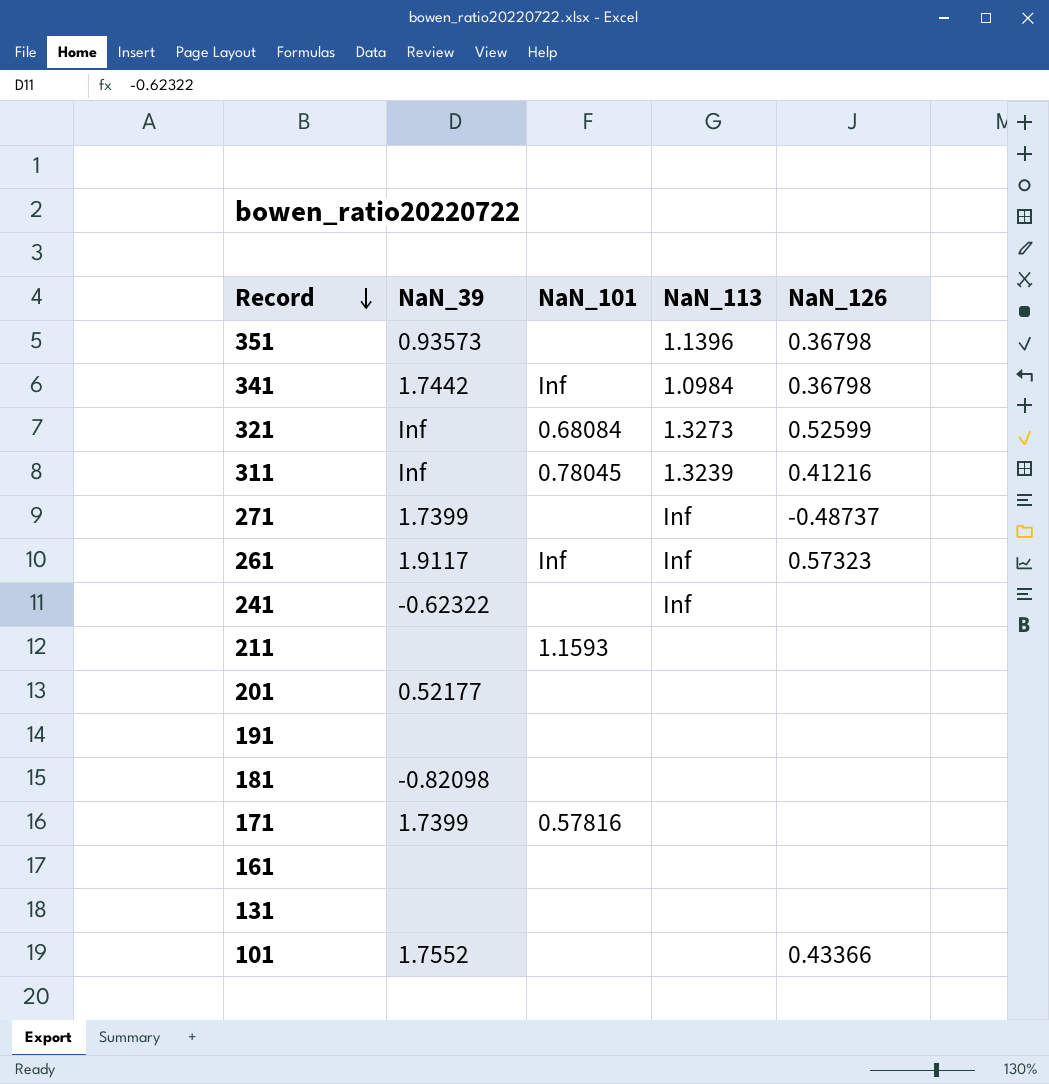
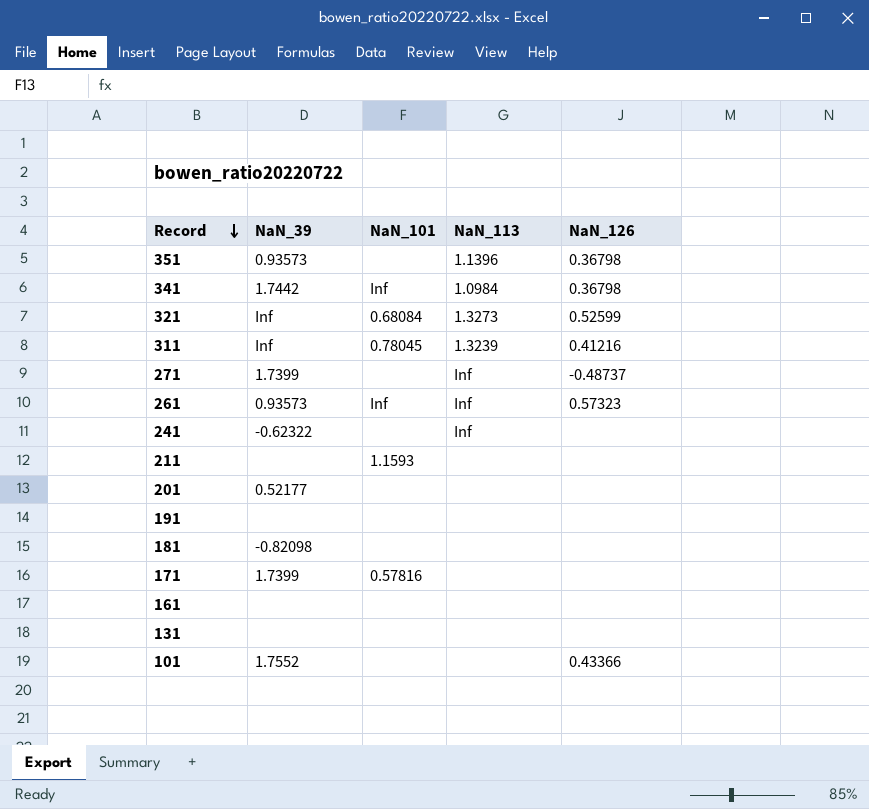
261 | NaN_39: 1.9117 -> 0.93573

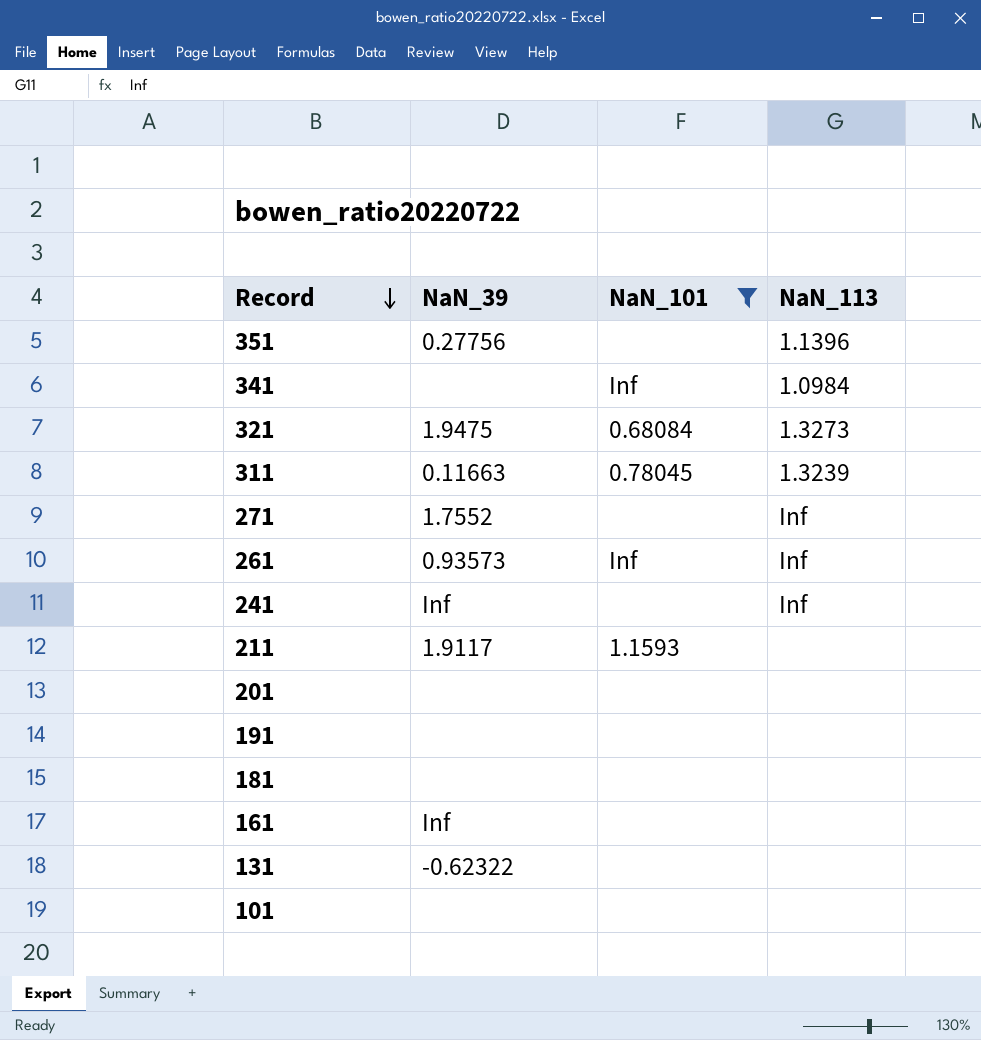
filter: none -> NaN_101 != 0.57816
column NaN_126 | position: 5 -> none
351 | NaN_39: 0.93573 -> 0.27756
341 | NaN_39: 1.7442 -> none
321 | NaN_39: Inf -> 1.9475
311 | NaN_39: Inf -> 0.11663
271 | NaN_39: 1.7399 -> 1.7552
241 | NaN_39: -0.62322 -> Inf
211 | NaN_39: none -> 1.9117
201 | NaN_39: 0.52177 -> none
181 | NaN_39: -0.82098 -> none
161 | NaN_39: none -> Inf
131 | NaN_39: none -> -0.62322
101 | NaN_39: 1.7552 -> none

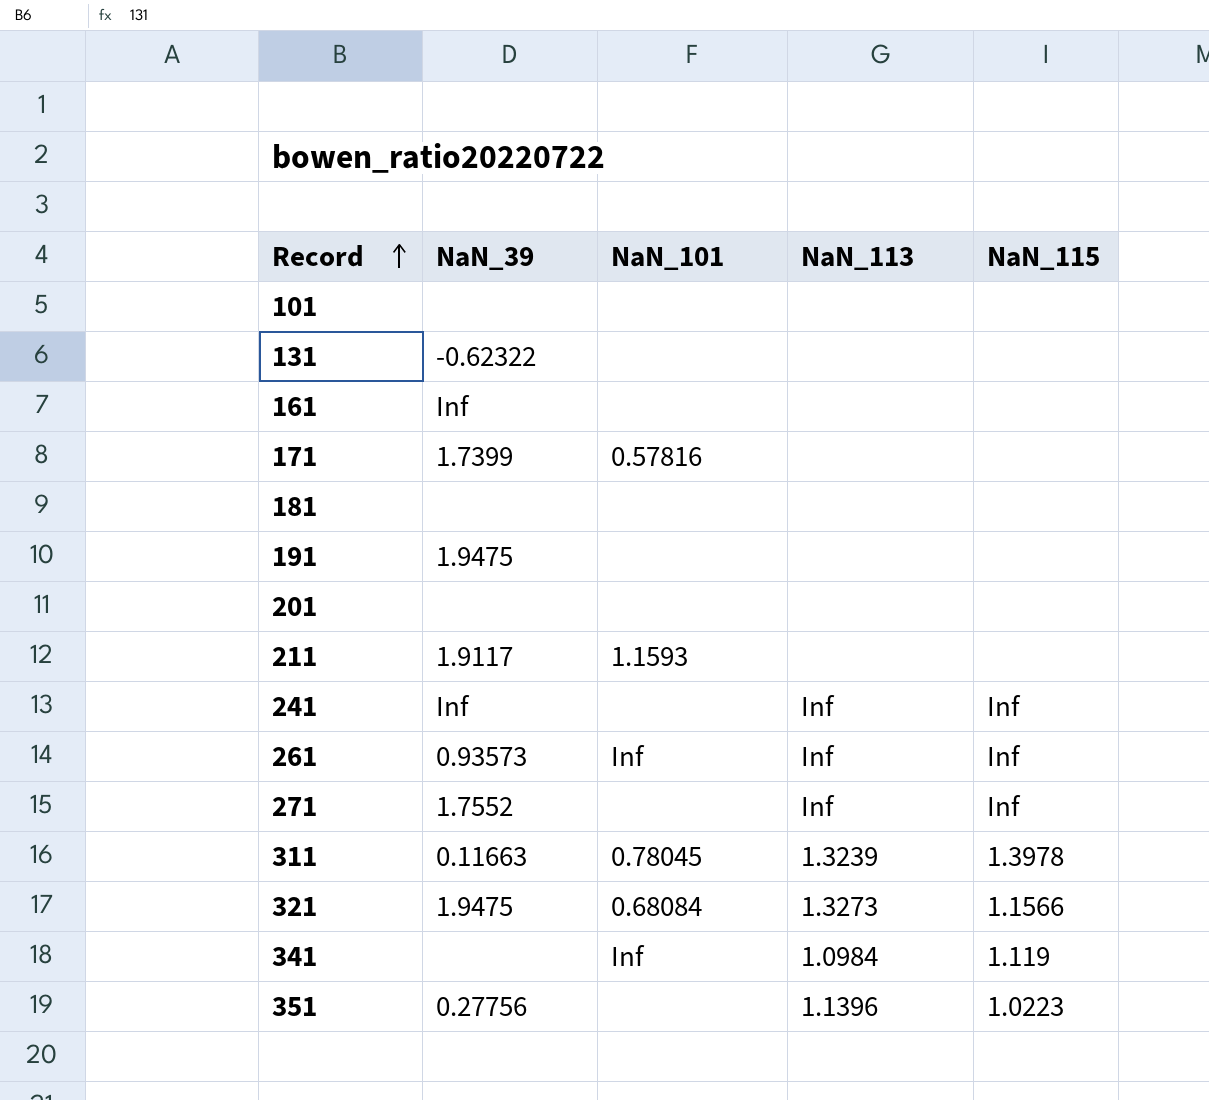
filter: NaN_101 != 0.57816 -> none
row order: Record descending -> Record ascending
column NaN_115 | position: none -> 5
191 | NaN_39: none -> 1.9475

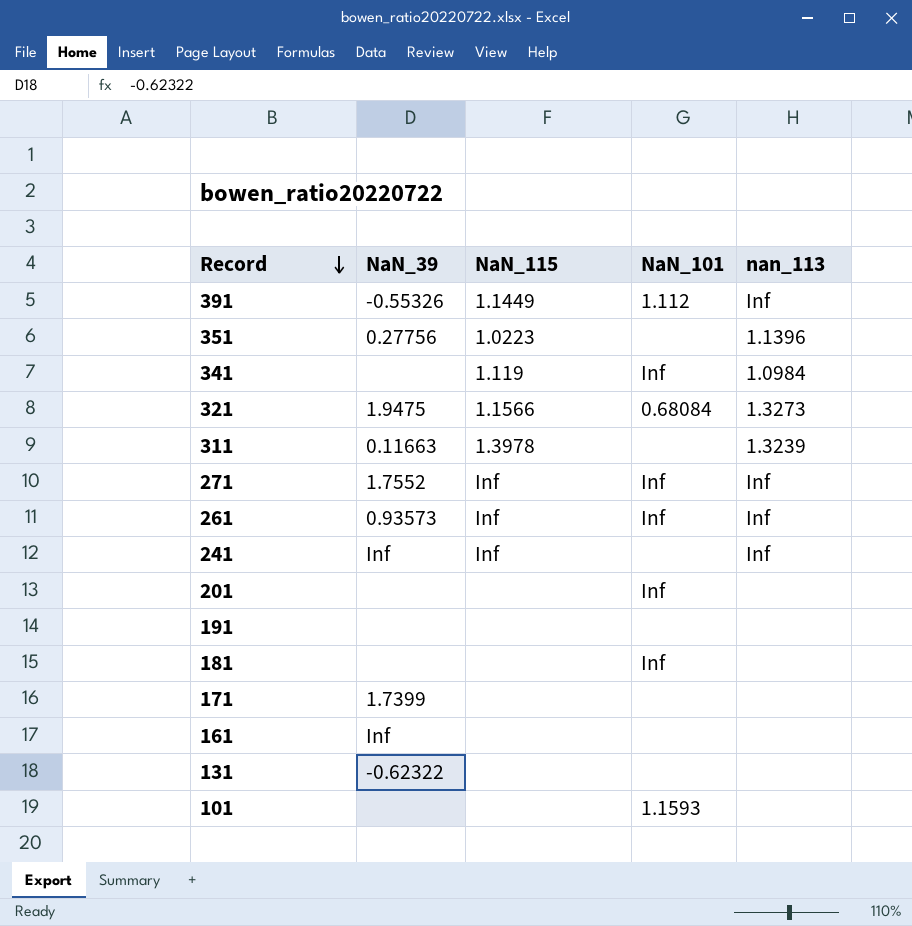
row order: Record ascending -> Record descending
column NaN_115 | position: 5 -> 3
column name: NaN_113 -> nan_113
row 211: 1.9117 | 1.1593 | none | none -> none
row 391: none -> -0.55326 | 1.1449 | 1.112 | Inf
311 | NaN_101: 0.78045 -> none
271 | NaN_101: none -> Inf
201 | NaN_101: none -> Inf
191 | NaN_39: 1.9475 -> none
181 | NaN_101: none -> Inf
171 | NaN_101: 0.57816 -> none
101 | NaN_101: none -> 1.1593

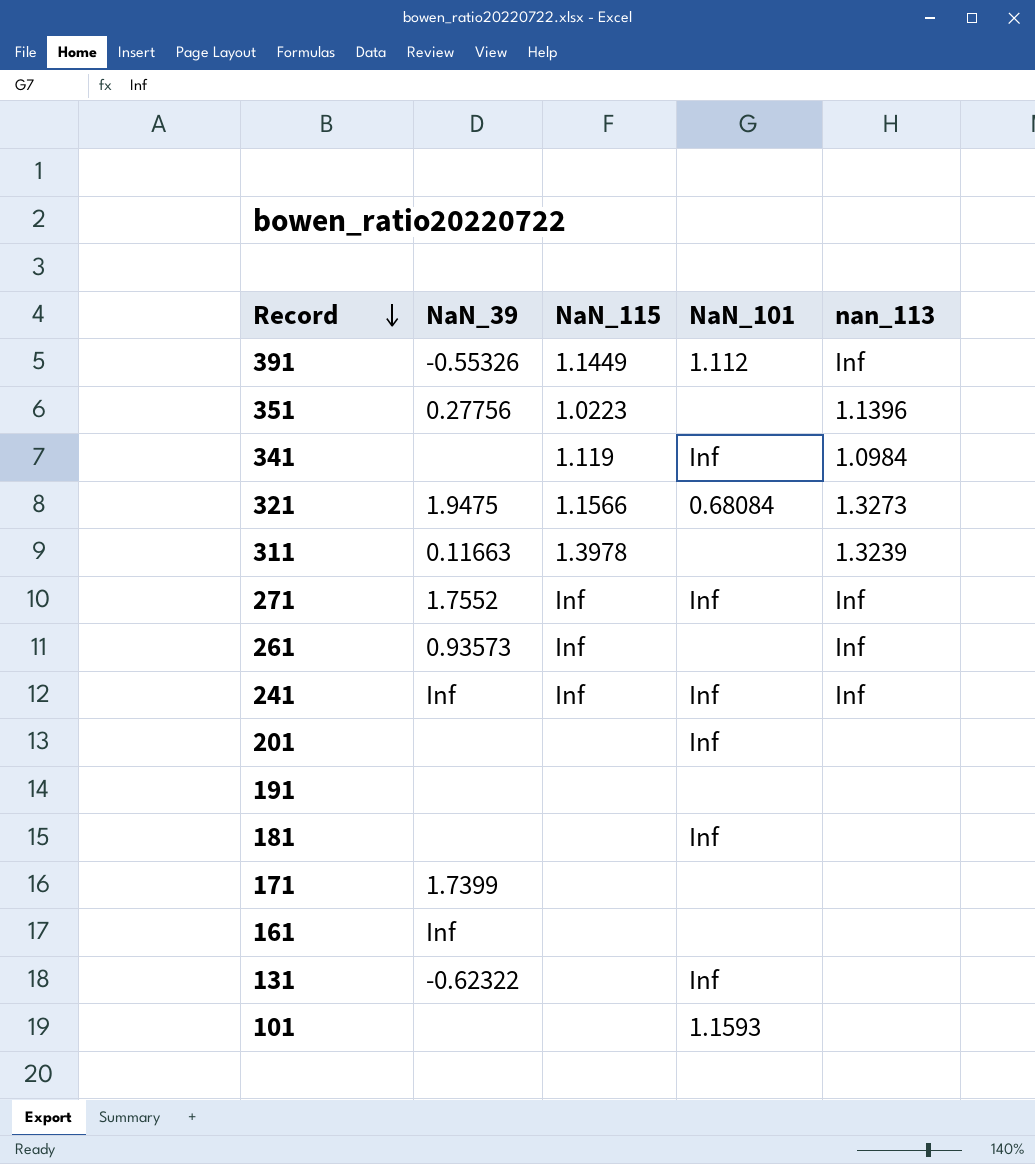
261 | NaN_101: Inf -> none
241 | NaN_101: none -> Inf
131 | NaN_101: none -> Inf

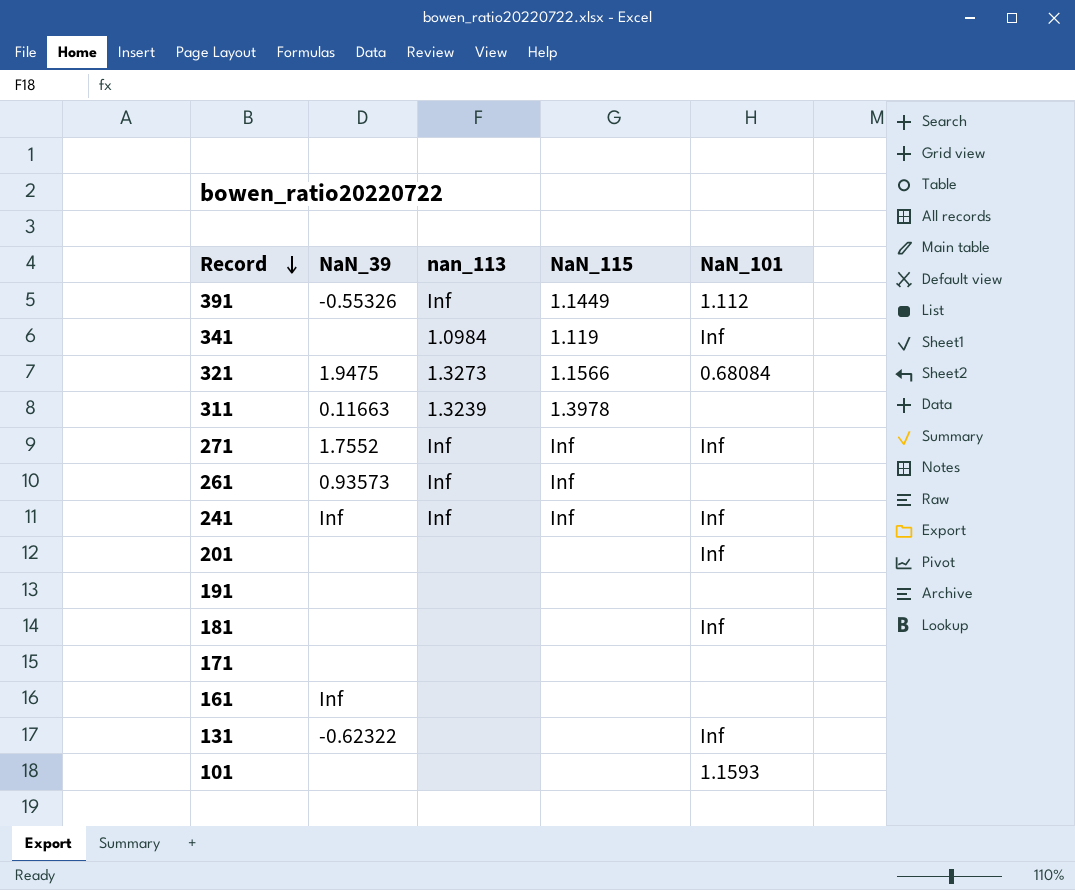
column nan_113 | position: 5 -> 3
row 351: 0.27756 | 1.0223 | none | 1.1396 -> none
171 | NaN_39: 1.7399 -> none

